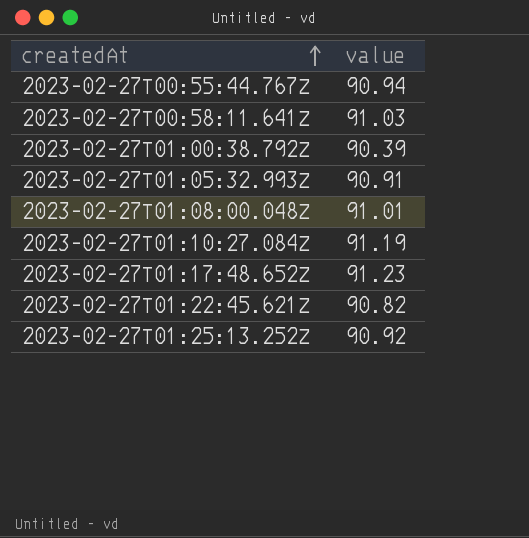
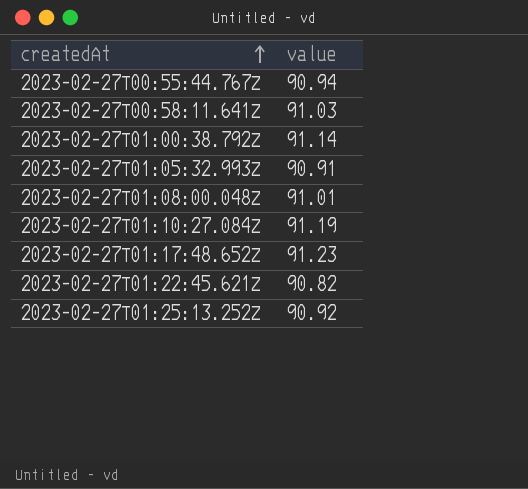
2023-02-27T01:00:38.792Z | value: 90.39 -> 91.14

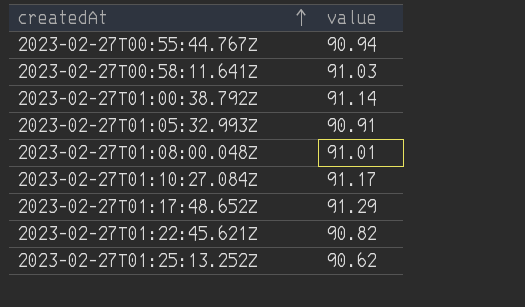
2023-02-27T01:10:27.084Z | value: 91.19 -> 91.17
2023-02-27T01:17:48.652Z | value: 91.23 -> 91.29
2023-02-27T01:25:13.252Z | value: 90.92 -> 90.62

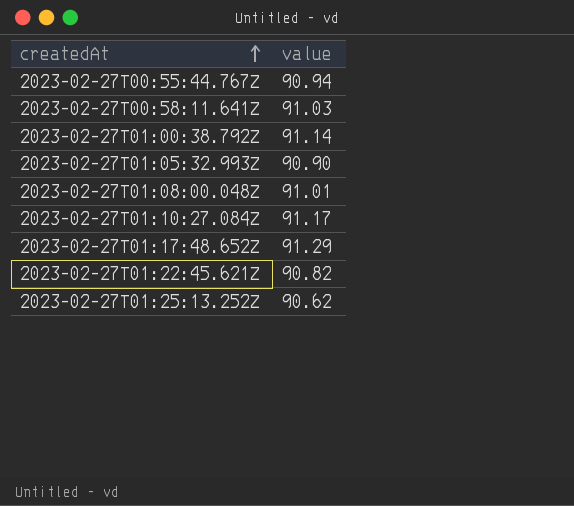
2023-02-27T01:05:32.993Z | value: 90.91 -> 90.90

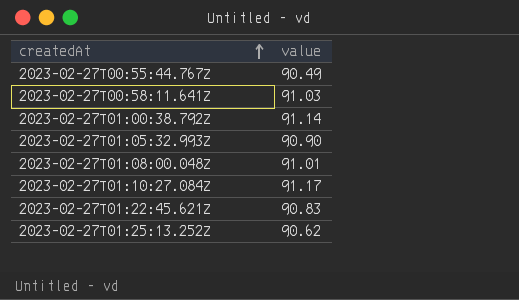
row 2023-02-27T01:17:48.652Z: 91.29 -> none
2023-02-27T00:55:44.767Z | value: 90.94 -> 90.49
2023-02-27T01:22:45.621Z | value: 90.82 -> 90.83

